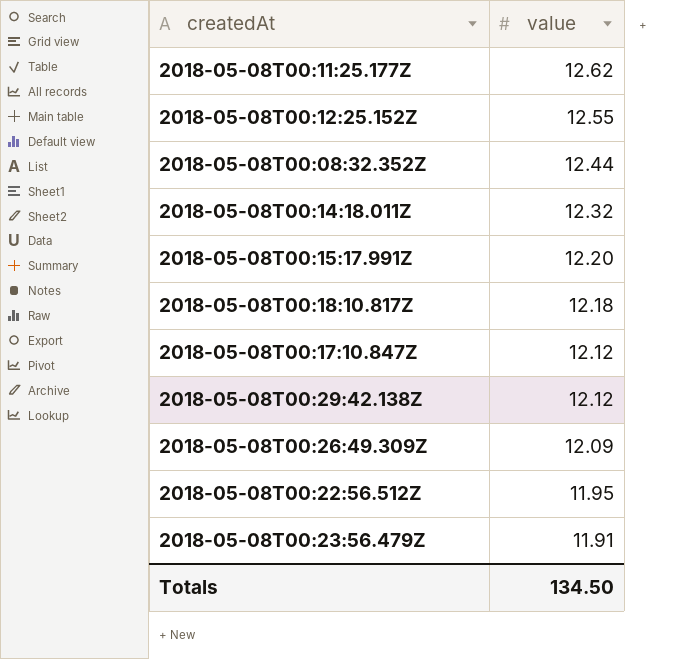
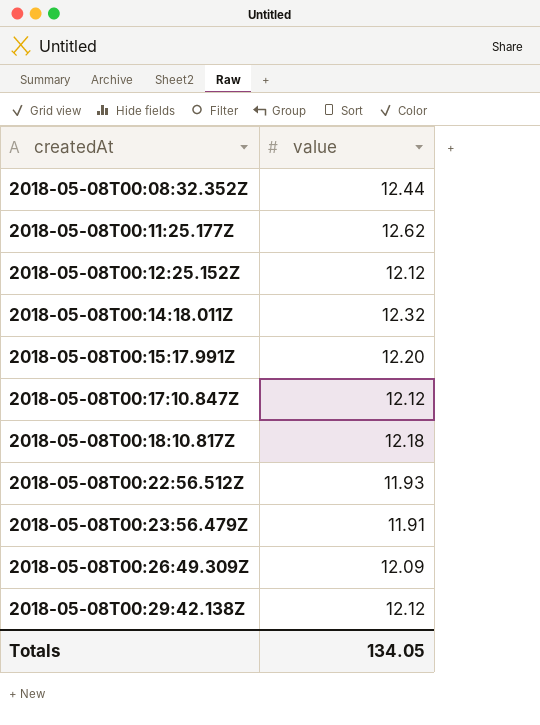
row order: value descending -> createdAt ascending
2018-05-08T00:12:25.152Z | value: 12.55 -> 12.12
2018-05-08T00:22:56.512Z | value: 11.95 -> 11.93
Totals | value: 134.50 -> 134.05

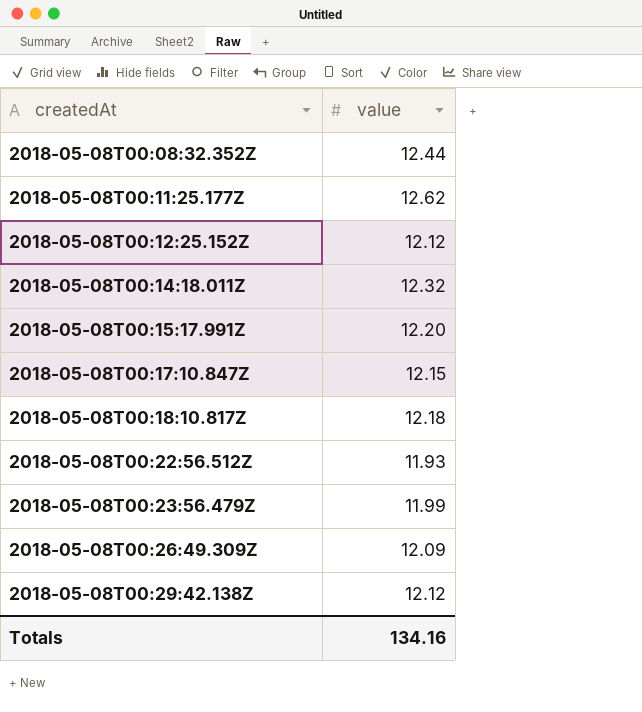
2018-05-08T00:17:10.847Z | value: 12.12 -> 12.15
2018-05-08T00:23:56.479Z | value: 11.91 -> 11.99
Totals | value: 134.05 -> 134.16

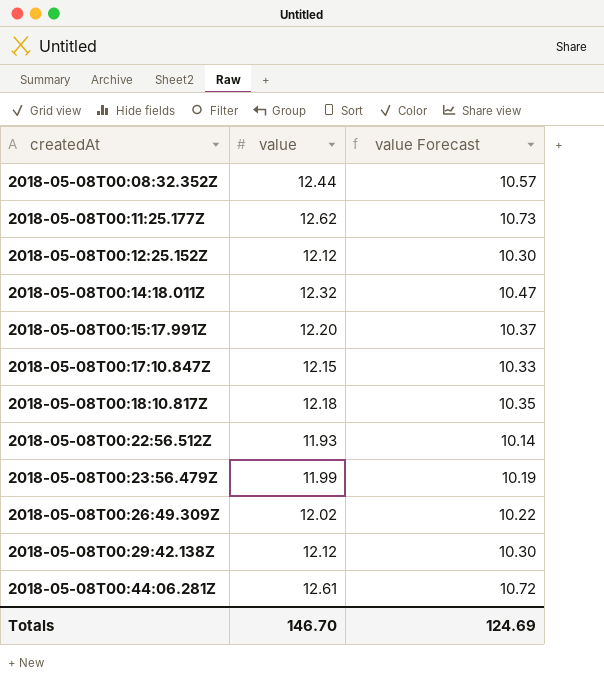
column value Forecast | formula: none -> [value] * 0.85
2018-05-08T00:26:49.309Z | value: 12.09 -> 12.02
row 2018-05-08T00:44:06.281Z: none -> 12.61 | 10.72
Totals | value: 134.16 -> 146.70

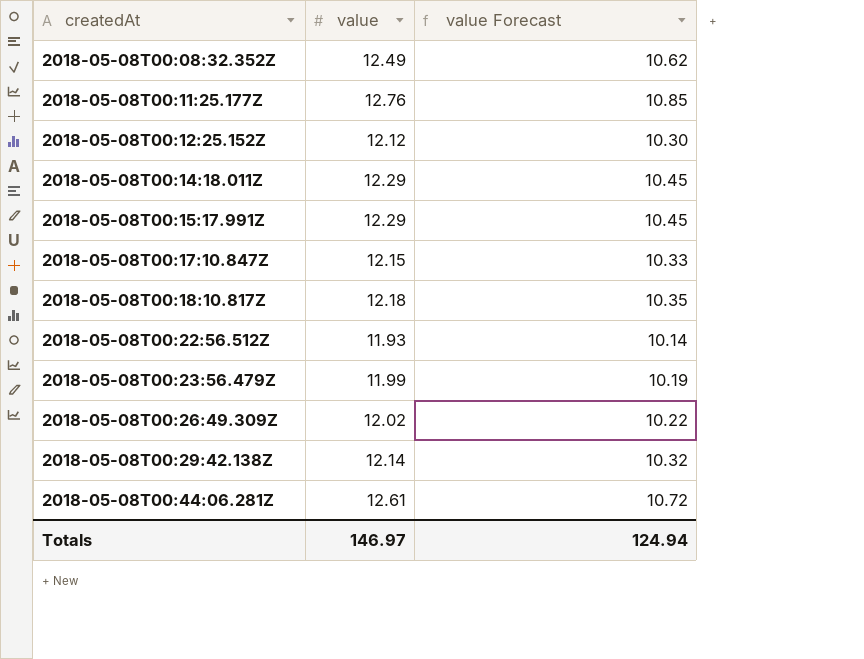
2018-05-08T00:08:32.352Z | value: 12.44 -> 12.49
2018-05-08T00:08:32.352Z | value Forecast: 10.57 -> 10.62
2018-05-08T00:11:25.177Z | value: 12.62 -> 12.76
2018-05-08T00:11:25.177Z | value Forecast: 10.73 -> 10.85
2018-05-08T00:14:18.011Z | value: 12.32 -> 12.29
2018-05-08T00:14:18.011Z | value Forecast: 10.47 -> 10.45
2018-05-08T00:15:17.991Z | value: 12.20 -> 12.29
2018-05-08T00:15:17.991Z | value Forecast: 10.37 -> 10.45
2018-05-08T00:29:42.138Z | value: 12.12 -> 12.14
2018-05-08T00:29:42.138Z | value Forecast: 10.30 -> 10.32
Totals | value: 146.70 -> 146.97
Totals | value Forecast: 124.69 -> 124.94

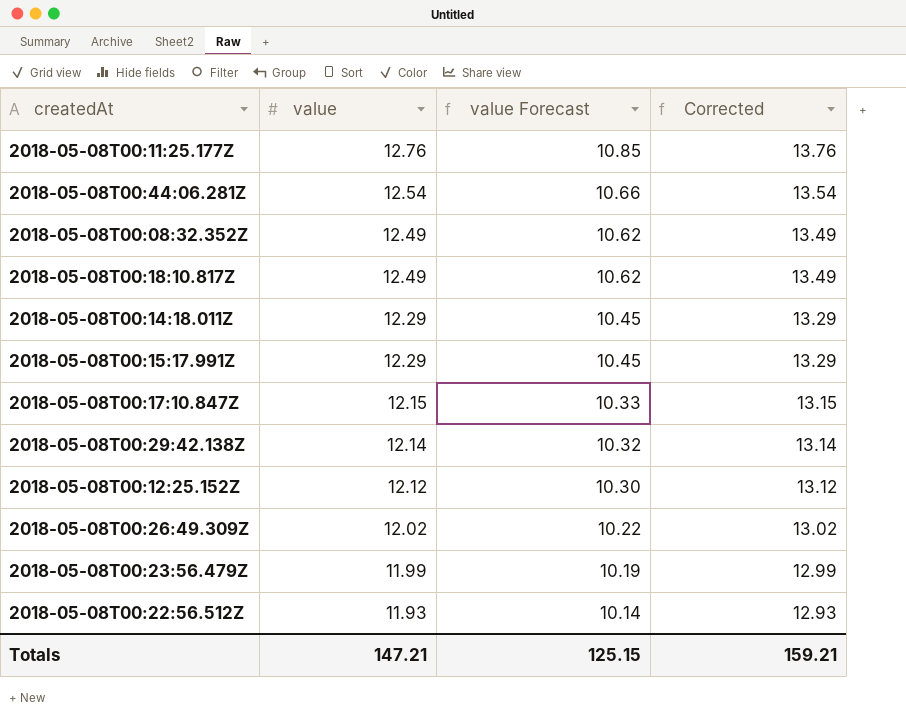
row order: createdAt ascending -> value descending
column Corrected | formula: none -> [value] + 1
2018-05-08T00:44:06.281Z | value: 12.61 -> 12.54
2018-05-08T00:44:06.281Z | value Forecast: 10.72 -> 10.66
2018-05-08T00:18:10.817Z | value: 12.18 -> 12.49
2018-05-08T00:18:10.817Z | value Forecast: 10.35 -> 10.62
Totals | value: 146.97 -> 147.21
Totals | value Forecast: 124.94 -> 125.15

